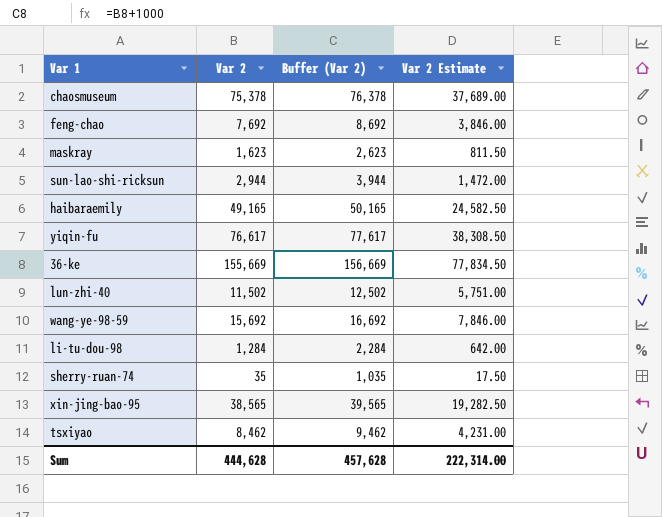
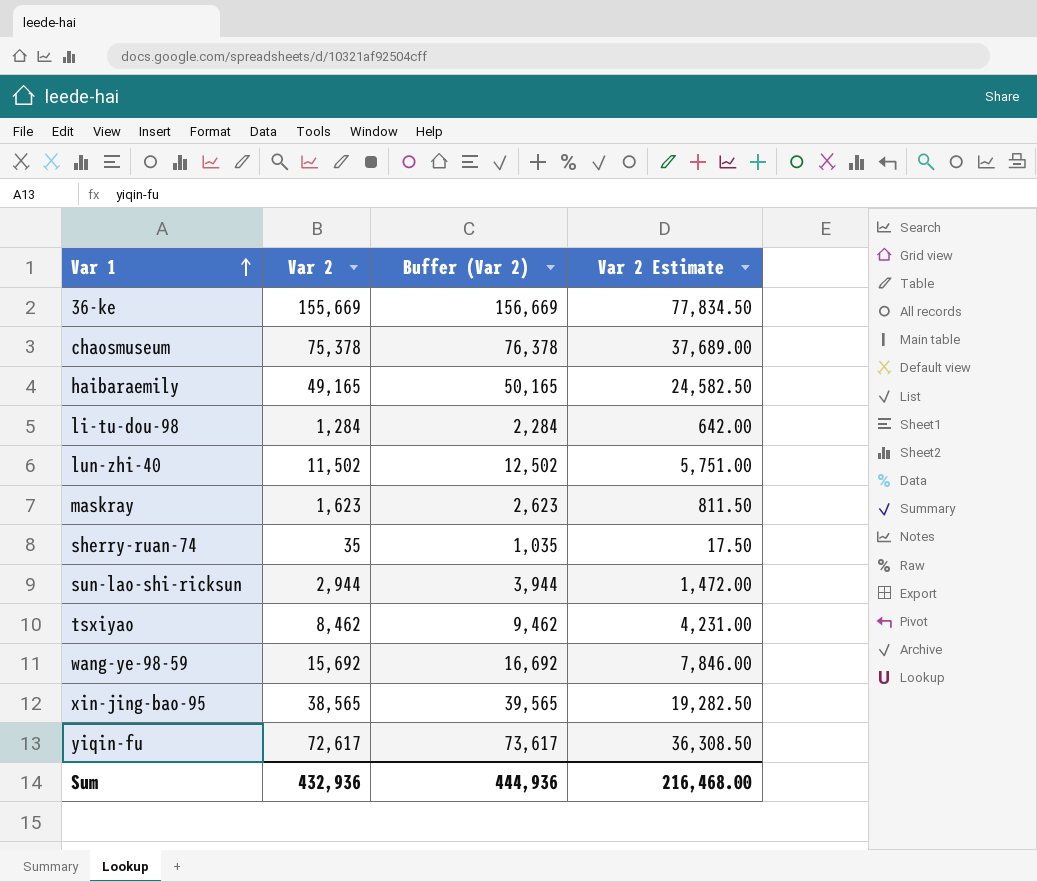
row order: none -> Var 1 ascending
row feng-chao: 7,692 | 8,692 | 3,846.00 -> none
yiqin-fu | Var 2: 76,617 -> 72,617
yiqin-fu | Buffer (Var 2): 77,617 -> 73,617
yiqin-fu | Var 2 Estimate: 38,308.50 -> 36,308.50
Sum | Var 2: 444,628 -> 432,936
Sum | Buffer (Var 2): 457,628 -> 444,936
Sum | Var 2 Estimate: 222,314.00 -> 216,468.00

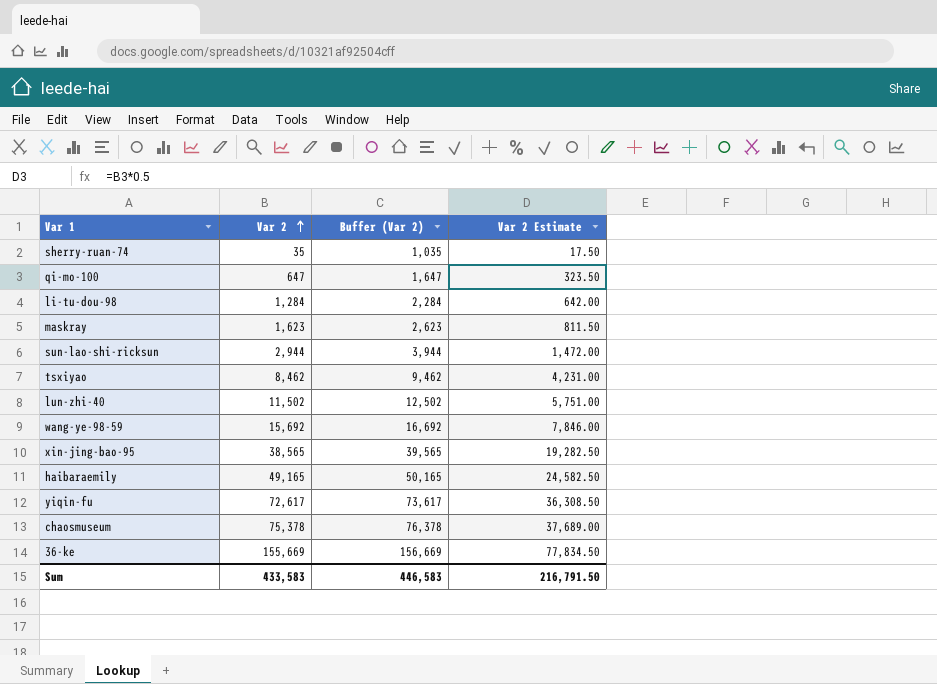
row order: Var 1 ascending -> Var 2 ascending
row qi-mo-100: none -> 647 | 1,647 | 323.50
Sum | Var 2: 432,936 -> 433,583
Sum | Buffer (Var 2): 444,936 -> 446,583
Sum | Var 2 Estimate: 216,468.00 -> 216,791.50

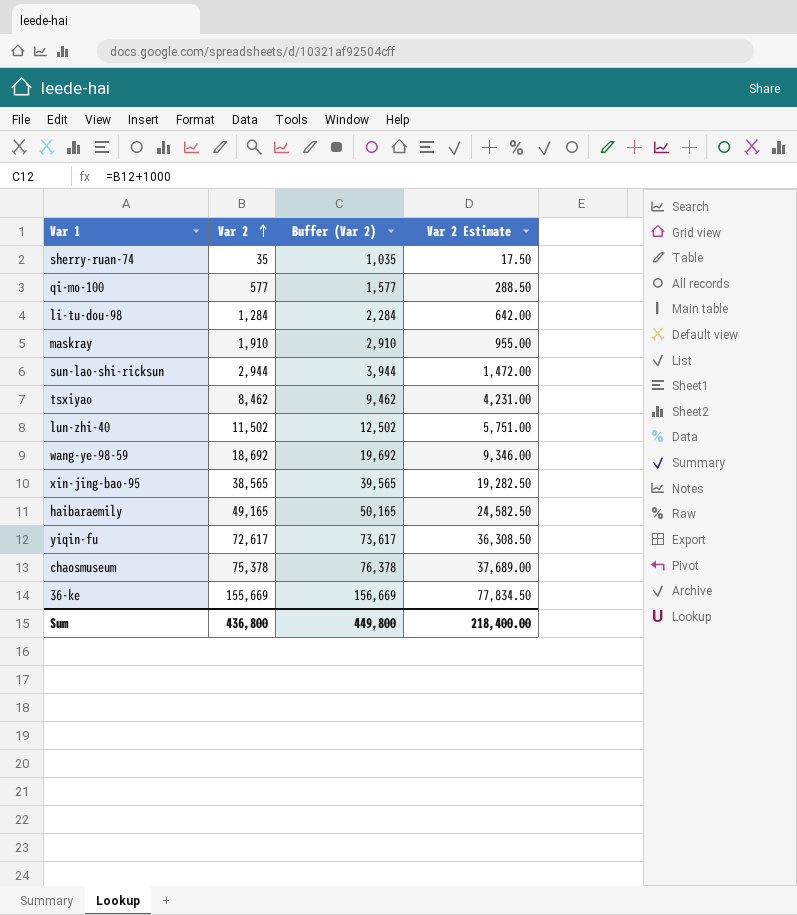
qi-mo-100 | Var 2: 647 -> 577
qi-mo-100 | Buffer (Var 2): 1,647 -> 1,577
qi-mo-100 | Var 2 Estimate: 323.50 -> 288.50
maskray | Var 2: 1,623 -> 1,910
maskray | Buffer (Var 2): 2,623 -> 2,910
maskray | Var 2 Estimate: 811.50 -> 955.00
wang-ye-98-59 | Var 2: 15,692 -> 18,692
wang-ye-98-59 | Buffer (Var 2): 16,692 -> 19,692
wang-ye-98-59 | Var 2 Estimate: 7,846.00 -> 9,346.00
Sum | Var 2: 433,583 -> 436,800
Sum | Buffer (Var 2): 446,583 -> 449,800
Sum | Var 2 Estimate: 216,791.50 -> 218,400.00

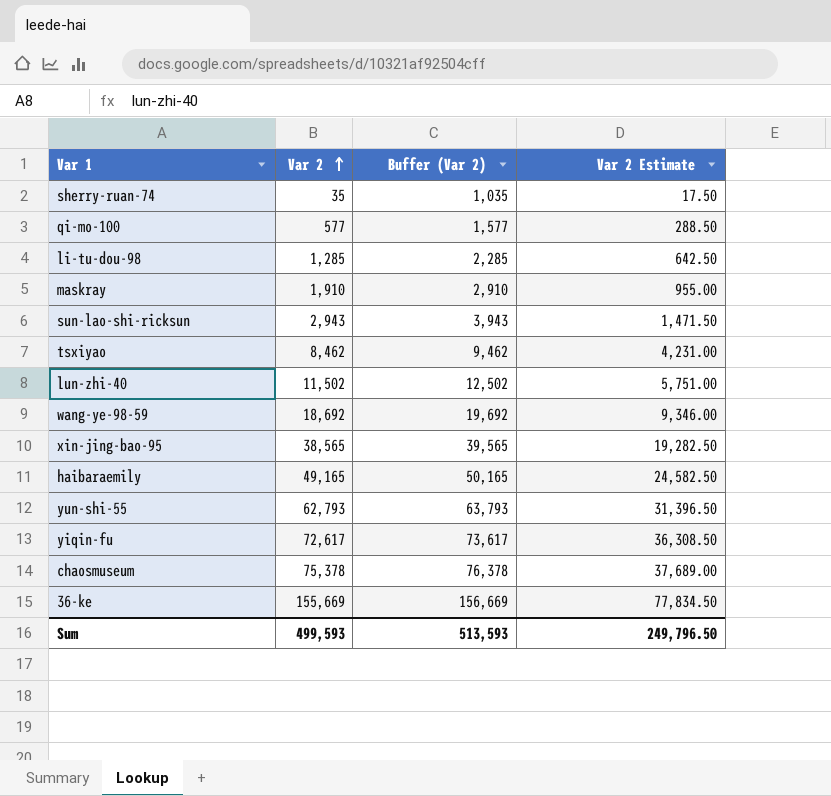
li-tu-dou-98 | Var 2: 1,284 -> 1,285
li-tu-dou-98 | Buffer (Var 2): 2,284 -> 2,285
li-tu-dou-98 | Var 2 Estimate: 642.00 -> 642.50
sun-lao-shi-ricksun | Var 2: 2,944 -> 2,943
sun-lao-shi-ricksun | Buffer (Var 2): 3,944 -> 3,943
sun-lao-shi-ricksun | Var 2 Estimate: 1,472.00 -> 1,471.50
row yun-shi-55: none -> 62,793 | 63,793 | 31,396.50
Sum | Var 2: 436,800 -> 499,593
Sum | Buffer (Var 2): 449,800 -> 513,593
Sum | Var 2 Estimate: 218,400.00 -> 249,796.50

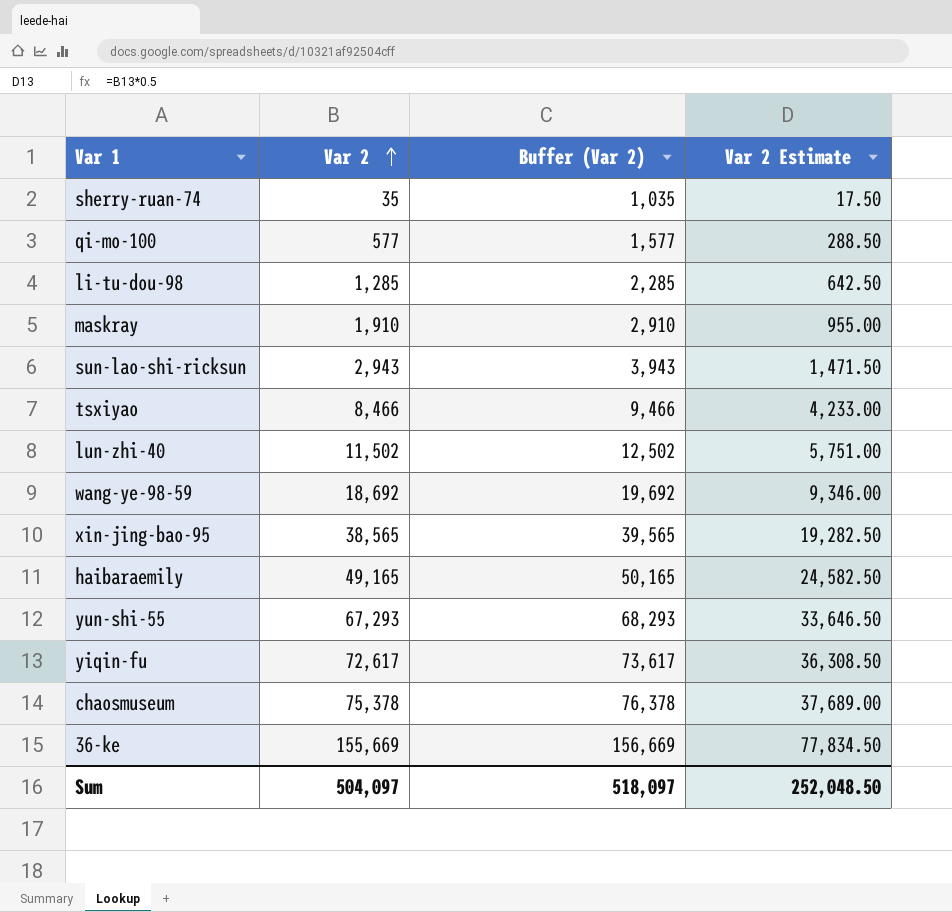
tsxiyao | Var 2: 8,462 -> 8,466
tsxiyao | Buffer (Var 2): 9,462 -> 9,466
tsxiyao | Var 2 Estimate: 4,231.00 -> 4,233.00
yun-shi-55 | Var 2: 62,793 -> 67,293
yun-shi-55 | Buffer (Var 2): 63,793 -> 68,293
yun-shi-55 | Var 2 Estimate: 31,396.50 -> 33,646.50
Sum | Var 2: 499,593 -> 504,097
Sum | Buffer (Var 2): 513,593 -> 518,097
Sum | Var 2 Estimate: 249,796.50 -> 252,048.50

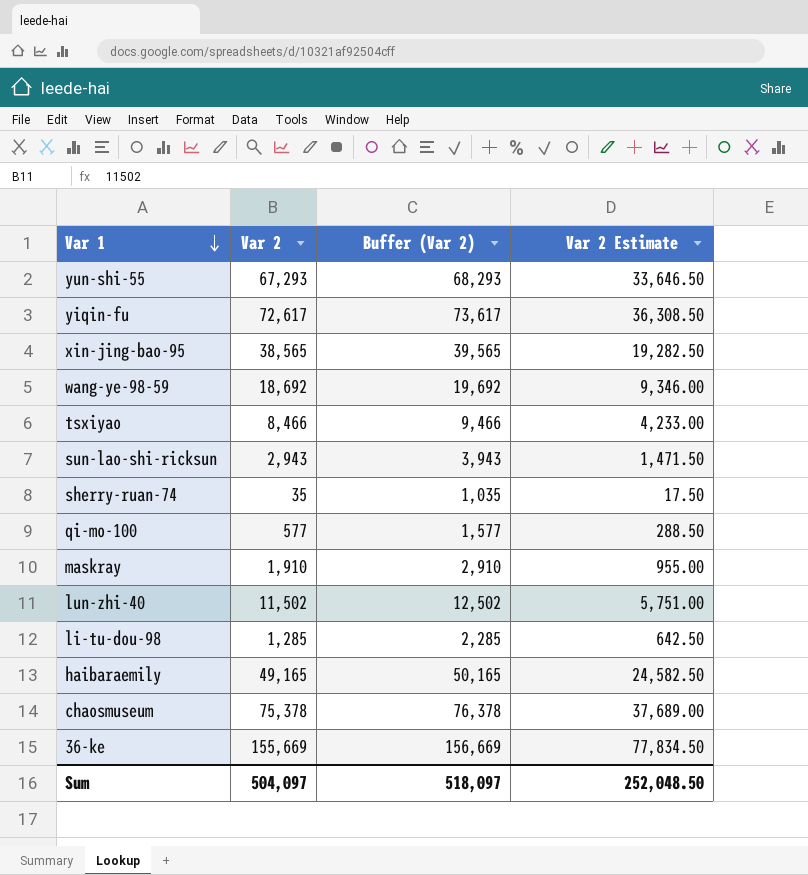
row order: Var 2 ascending -> Var 1 descending

